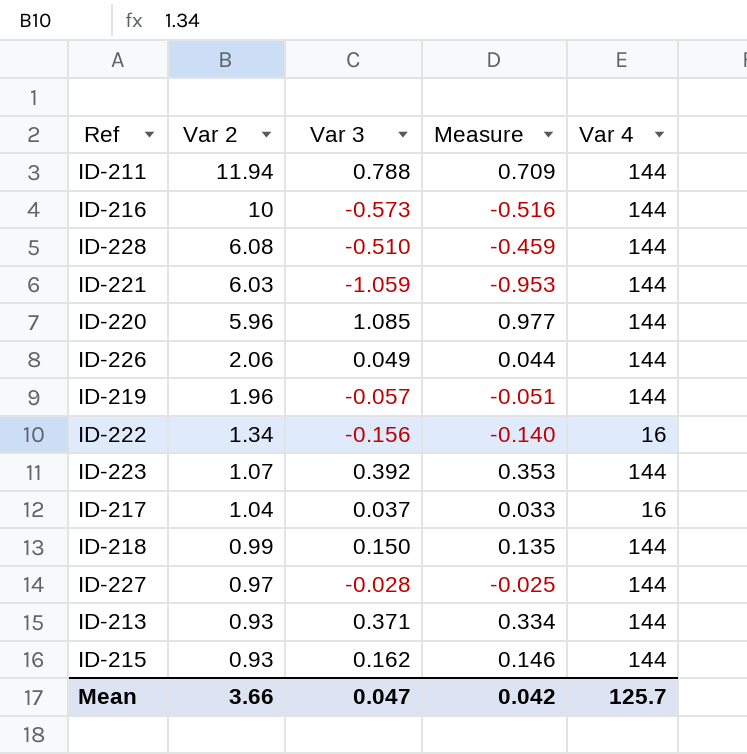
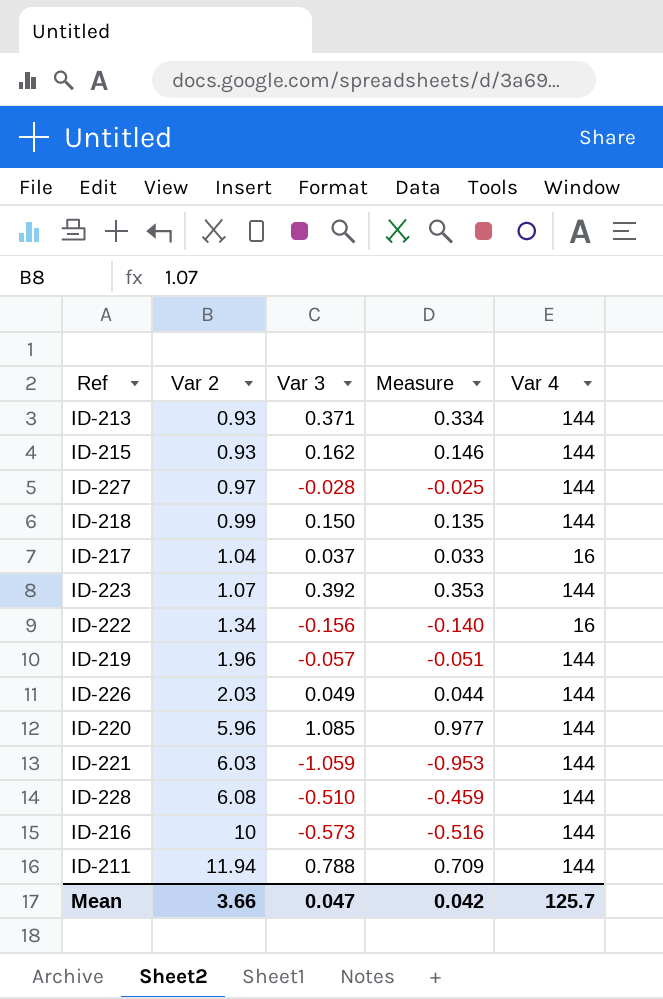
row order: Var 2 descending -> Var 2 ascending
ID-226 | Var 2: 2.06 -> 2.03

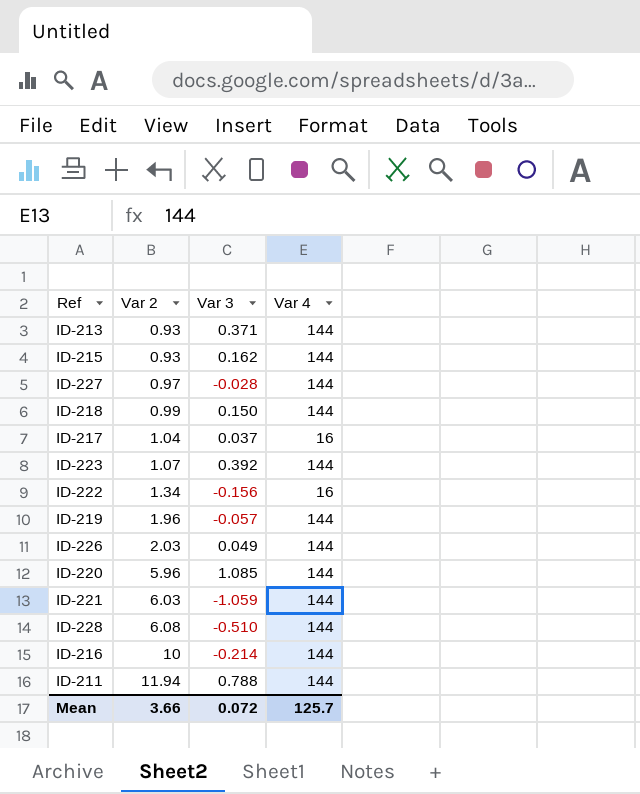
column Measure | formula: [Var 3] * 0.9 -> none
ID-216 | Var 3: -0.573 -> -0.214
Mean | Var 3: 0.047 -> 0.072

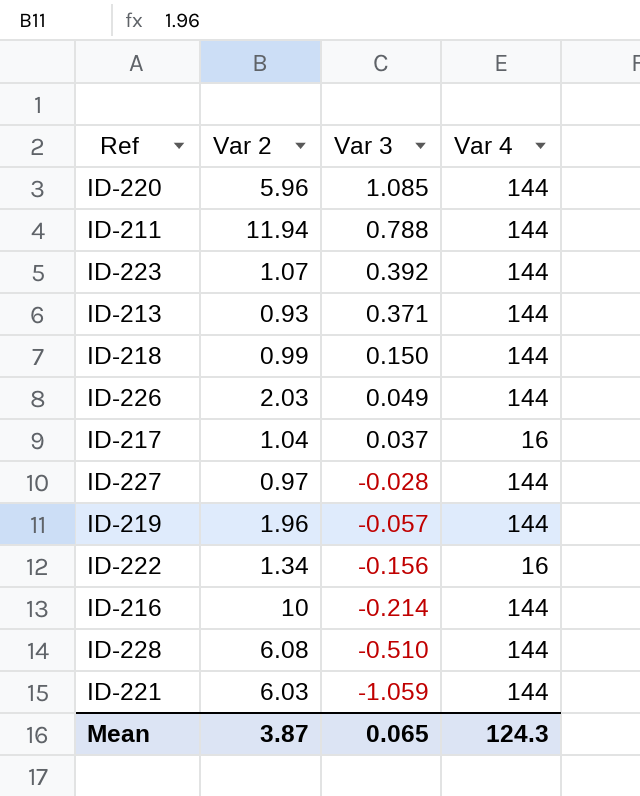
row order: Var 2 ascending -> Var 3 descending
row ID-215: 0.93 | 0.162 | 144 -> none
Mean | Var 2: 3.66 -> 3.87
Mean | Var 3: 0.072 -> 0.065
Mean | Var 4: 125.7 -> 124.3

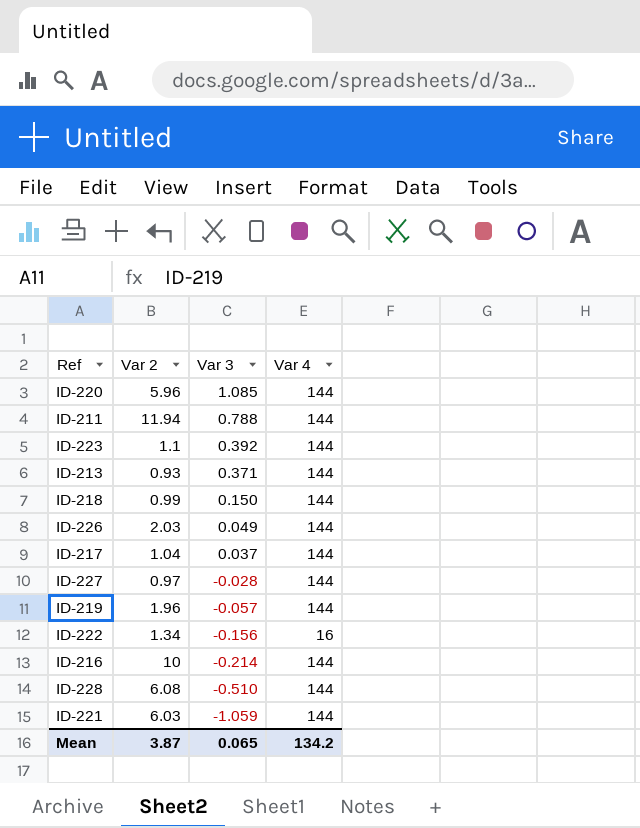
ID-223 | Var 2: 1.07 -> 1.1
ID-217 | Var 4: 16 -> 144
Mean | Var 4: 124.3 -> 134.2

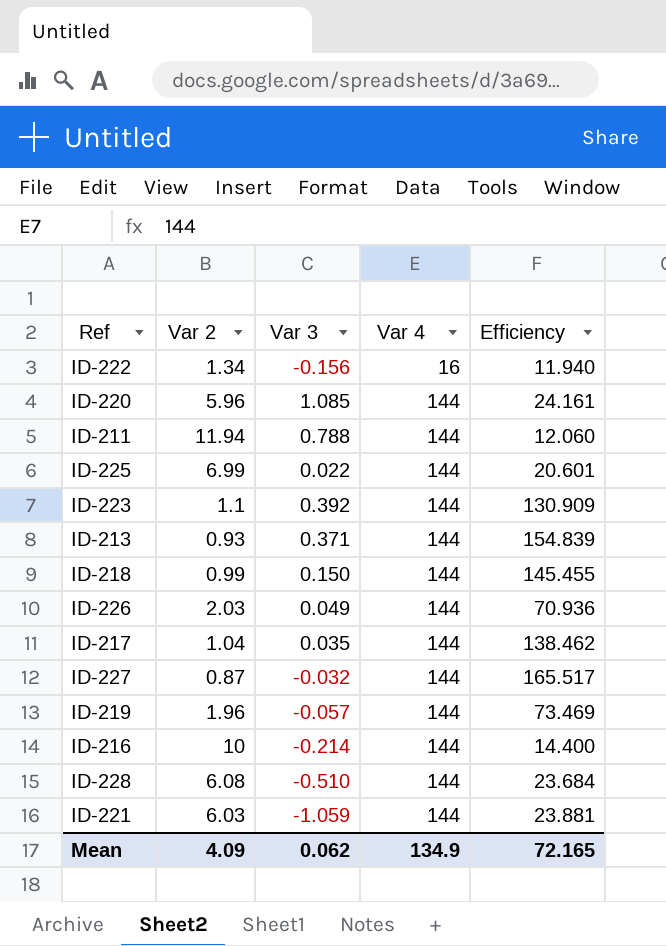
row order: Var 3 descending -> Var 4 ascending
column Efficiency | formula: none -> [Var 4] / [Var 2]
row ID-225: none -> 6.99 | 0.022 | 144 | 20.601
ID-217 | Var 3: 0.037 -> 0.035
ID-227 | Var 2: 0.97 -> 0.87
ID-227 | Var 3: -0.028 -> -0.032
Mean | Var 2: 3.87 -> 4.09
Mean | Var 3: 0.065 -> 0.062
Mean | Var 4: 134.2 -> 134.9

